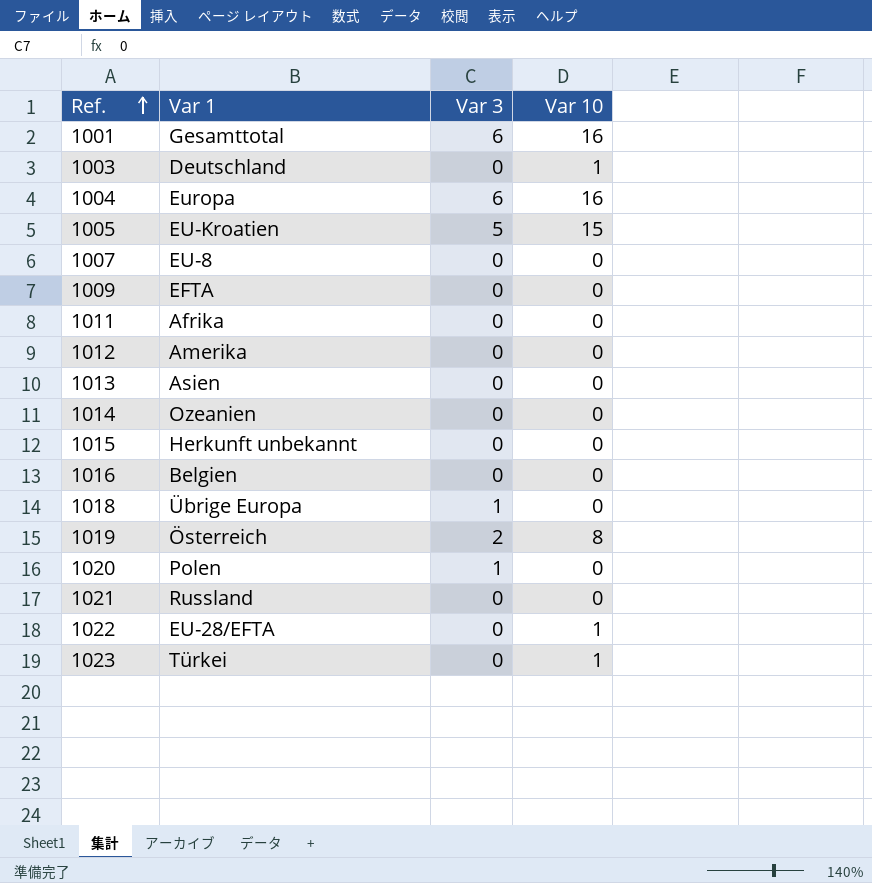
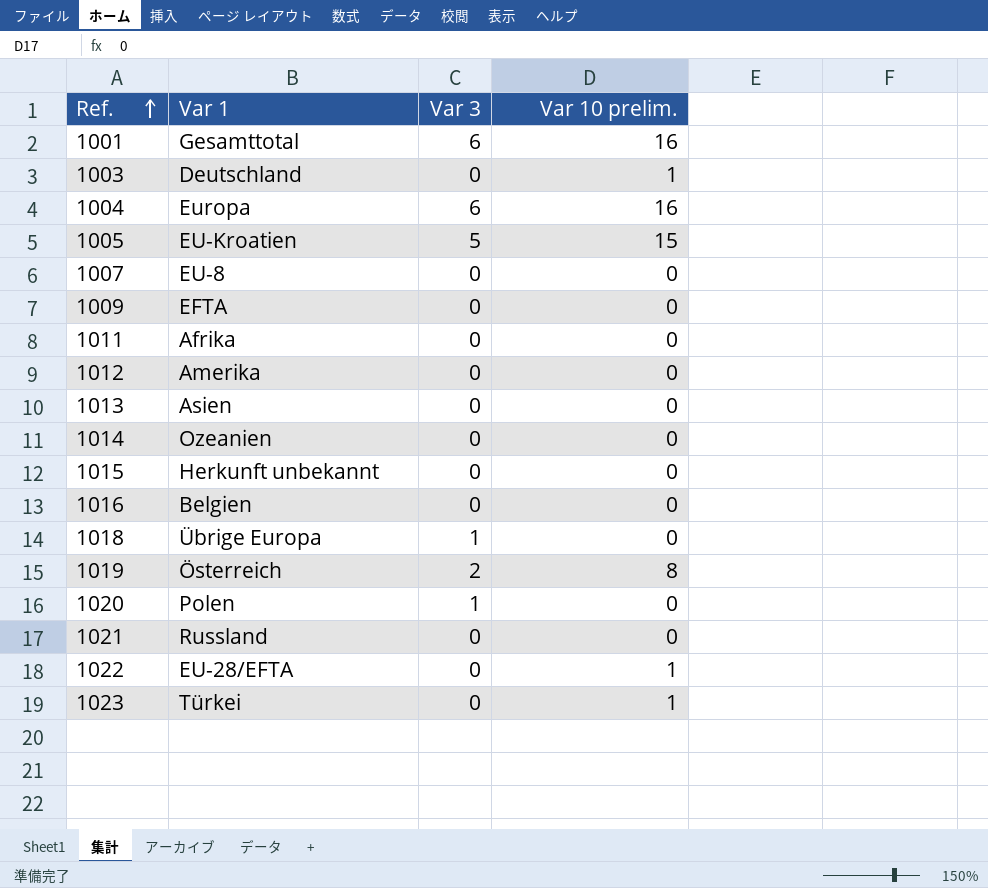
column name: Var 10 -> Var 10 prelim.

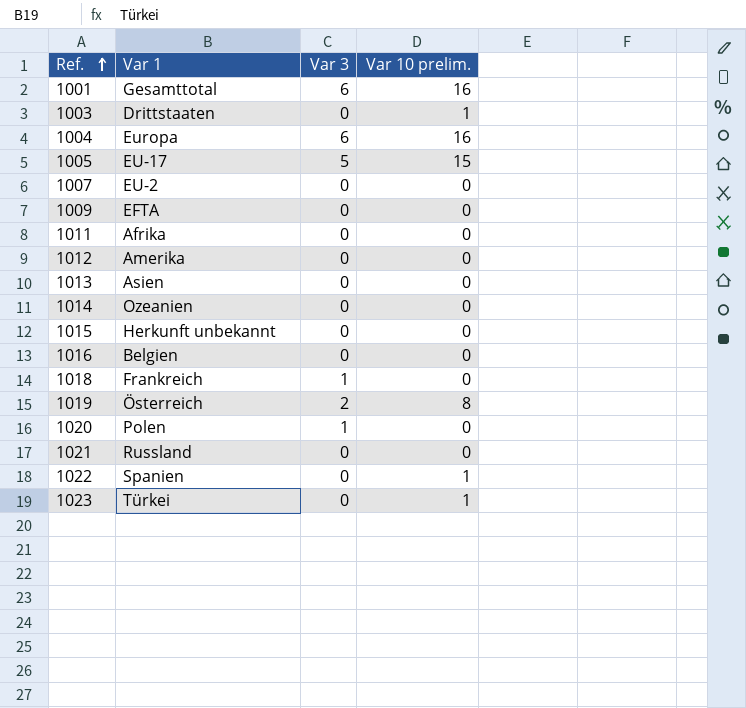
1003 | Var 1: Deutschland -> Drittstaaten
1005 | Var 1: EU-Kroatien -> EU-17
1007 | Var 1: EU-8 -> EU-2
1018 | Var 1: Übrige Europa -> Frankreich
1022 | Var 1: EU-28/EFTA -> Spanien

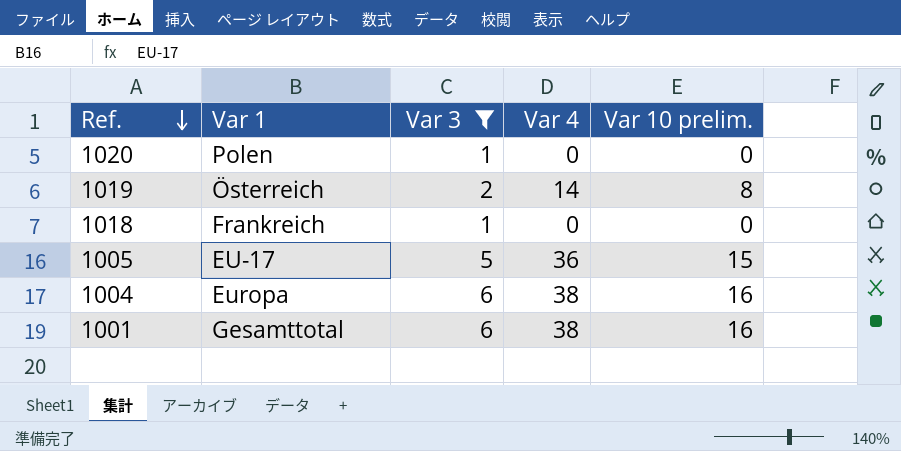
filter: none -> Var 3 != 0
row order: Ref. ascending -> Ref. descending
column Var 4 | position: none -> 4

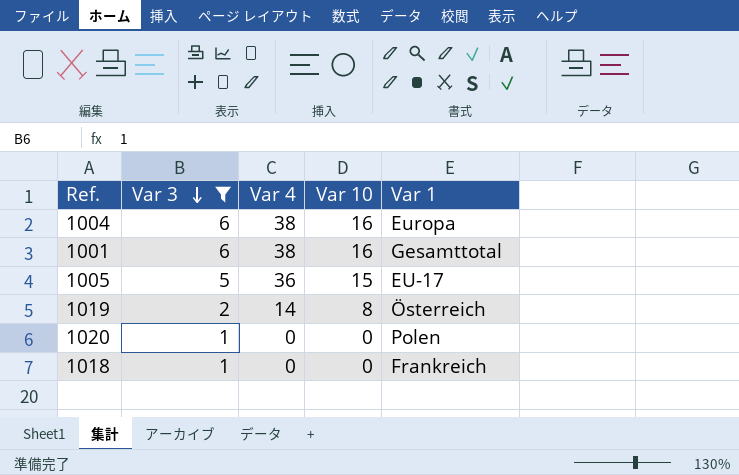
row order: Ref. descending -> Var 3 descending
column name: Var 10 prelim. -> Var 10
column Var 1 | position: 2 -> 5

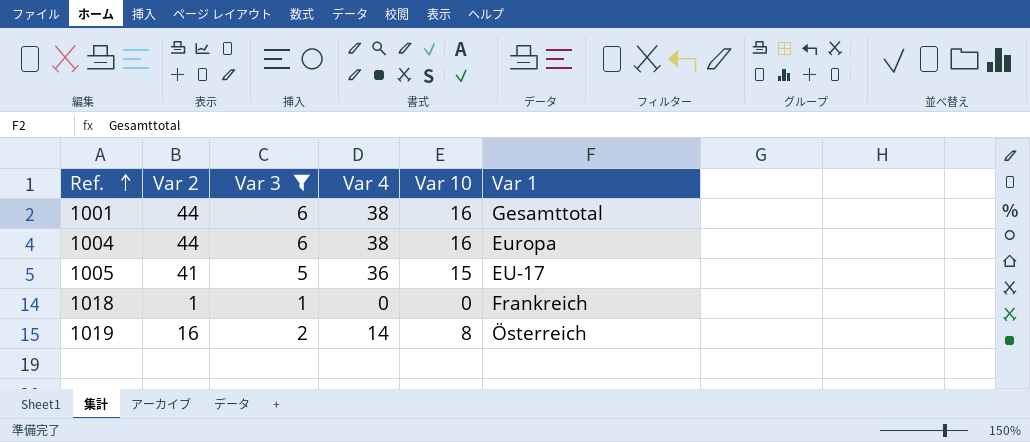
row order: Var 3 descending -> Ref. ascending
column Var 2 | position: none -> 2
row 1020: 1 | 0 | 0 | Polen -> none

